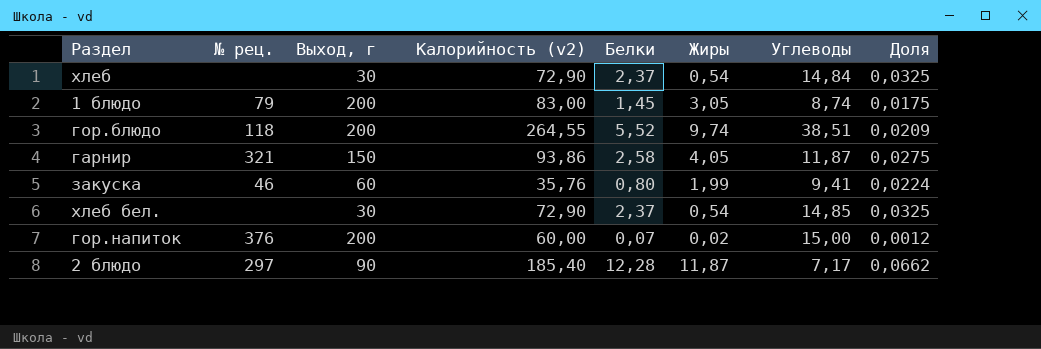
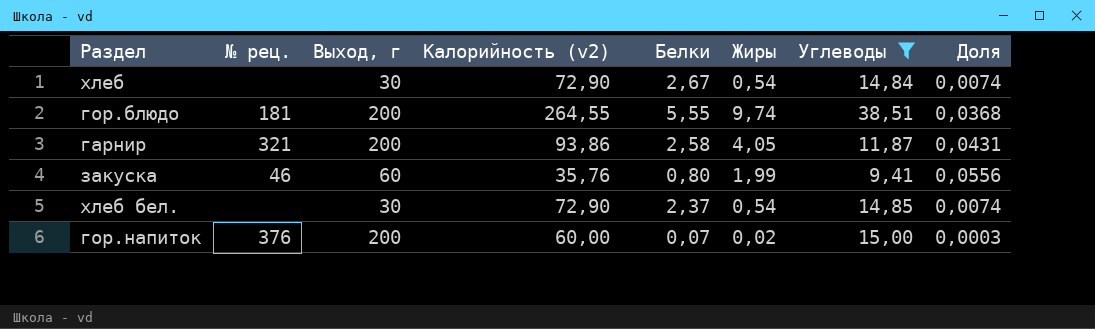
filter: none -> Углеводы >= 9,41
column Доля | formula: [Белки] / [Калорийность (v2)] -> [Жиры] / [Калорийность (v2)]
хлеб | Белки: 2,37 -> 2,67
гор.блюдо | № рец.: 118 -> 181
гор.блюдо | Белки: 5,52 -> 5,55
гарнир | Выход, г: 150 -> 200

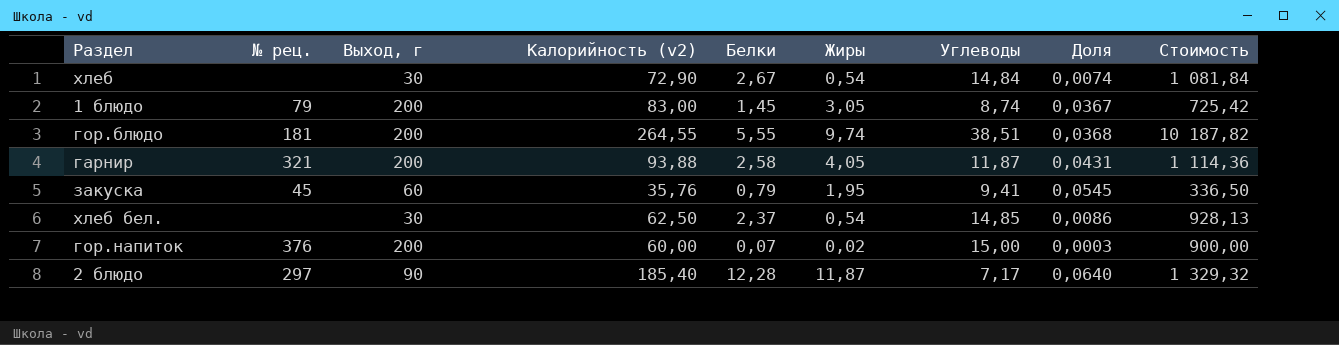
filter: Углеводы >= 9,41 -> none
column Стоимость | formula: none -> [Калорийность (v2)] * [Углеводы]
гарнир | Калорийность (v2): 93,86 -> 93,88
закуска | № рец.: 46 -> 45
закуска | Белки: 0,80 -> 0,79
закуска | Жиры: 1,99 -> 1,95
закуска | Доля: 0,0556 -> 0,0545
хлеб бел. | Калорийность (v2): 72,90 -> 62,50
хлеб бел. | Доля: 0,0074 -> 0,0086

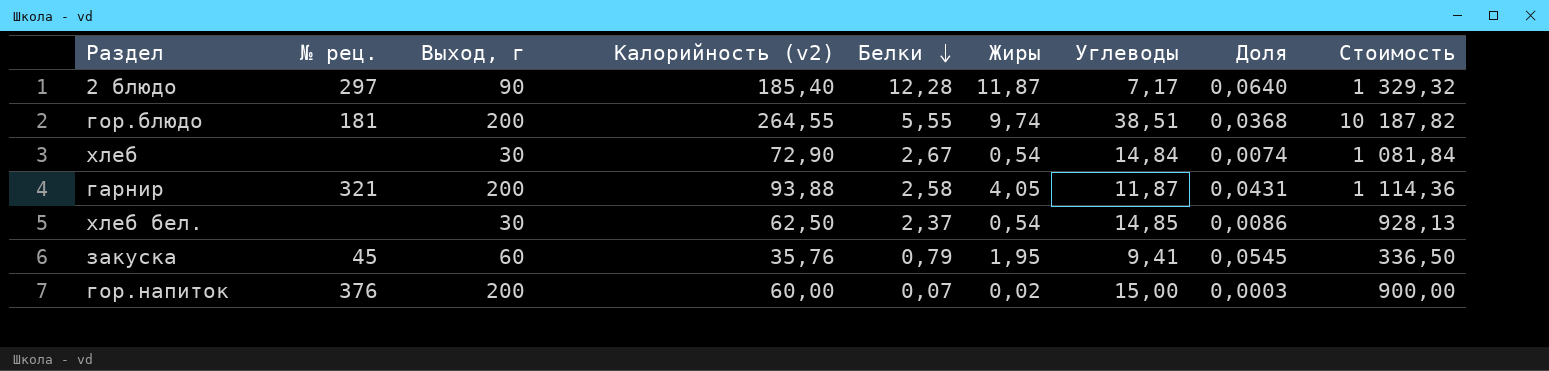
row order: none -> Белки descending
row 1 блюдо: 79 | 200 | 83,00 | 1,45 | 3,05 | 8,74 | 0,0367 | 725,42 -> none

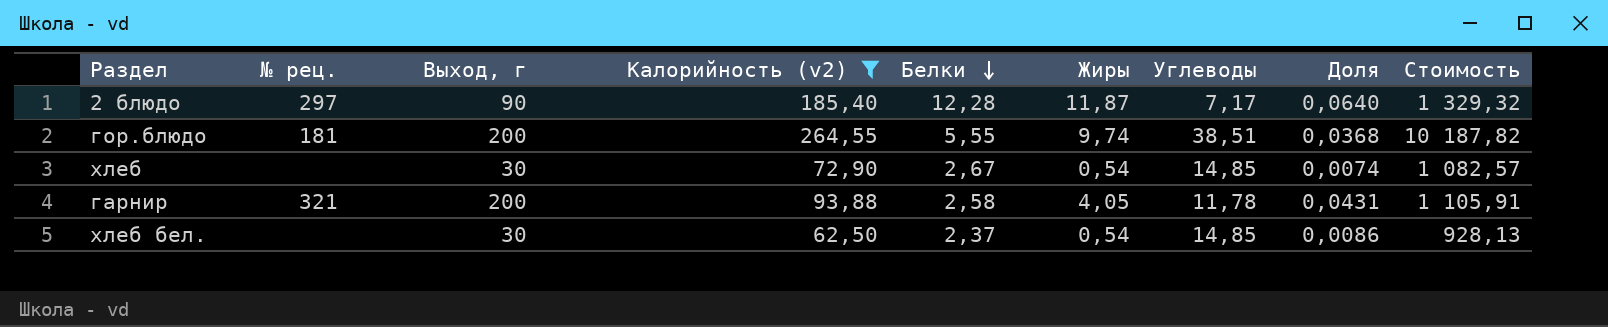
filter: none -> Калорийность (v2) >= 62,50
хлеб | Углеводы: 14,84 -> 14,85
хлеб | Стоимость: 1 081,84 -> 1 082,57
гарнир | Углеводы: 11,87 -> 11,78
гарнир | Стоимость: 1 114,36 -> 1 105,91

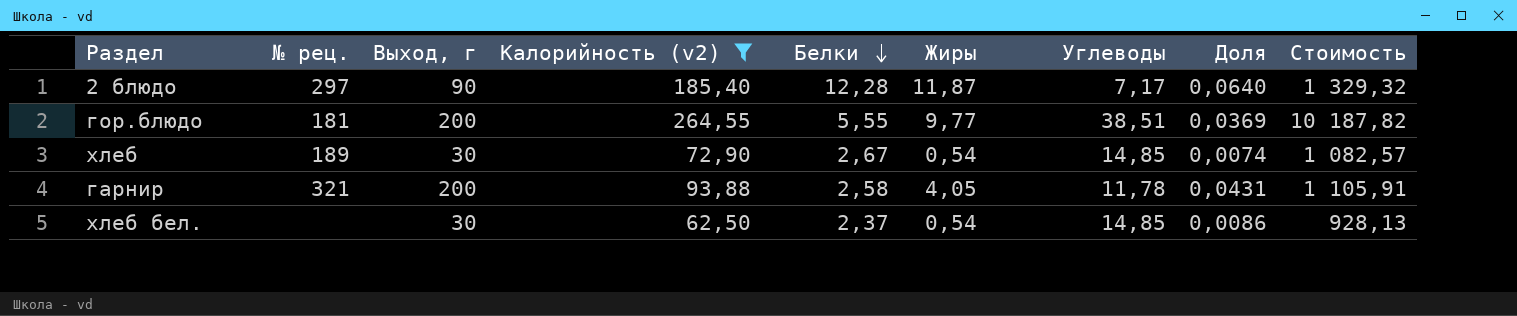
гор.блюдо | Жиры: 9,74 -> 9,77
гор.блюдо | Доля: 0,0368 -> 0,0369
хлеб | № рец.: none -> 189

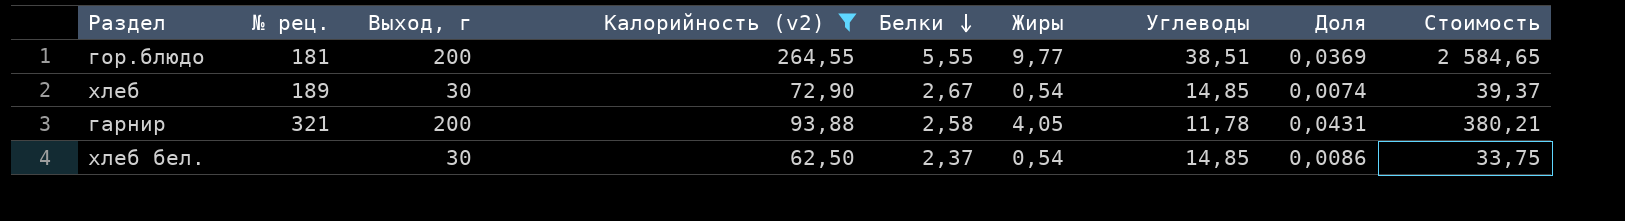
column Стоимость | formula: [Калорийность (v2)] * [Углеводы] -> [Калорийность (v2)] * [Жиры]
row 2 блюдо: 297 | 90 | 185,40 | 12,28 | 11,87 | 7,17 | 0,0640 | 1 329,32 -> none

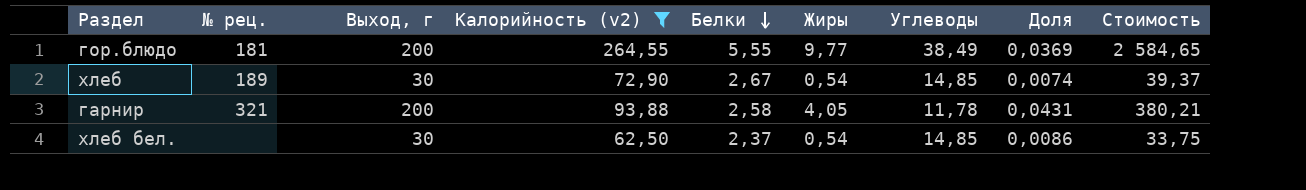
гор.блюдо | Углеводы: 38,51 -> 38,49

